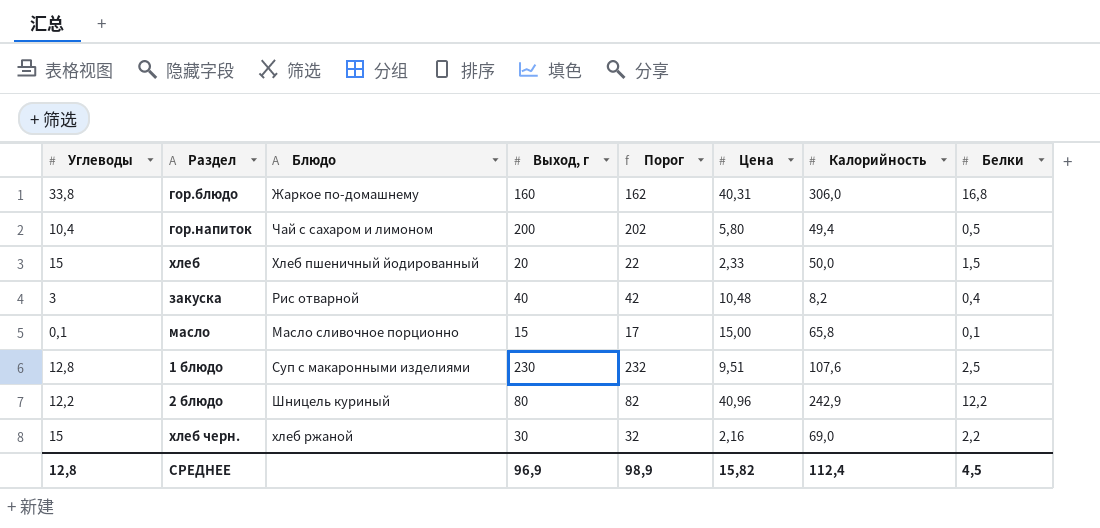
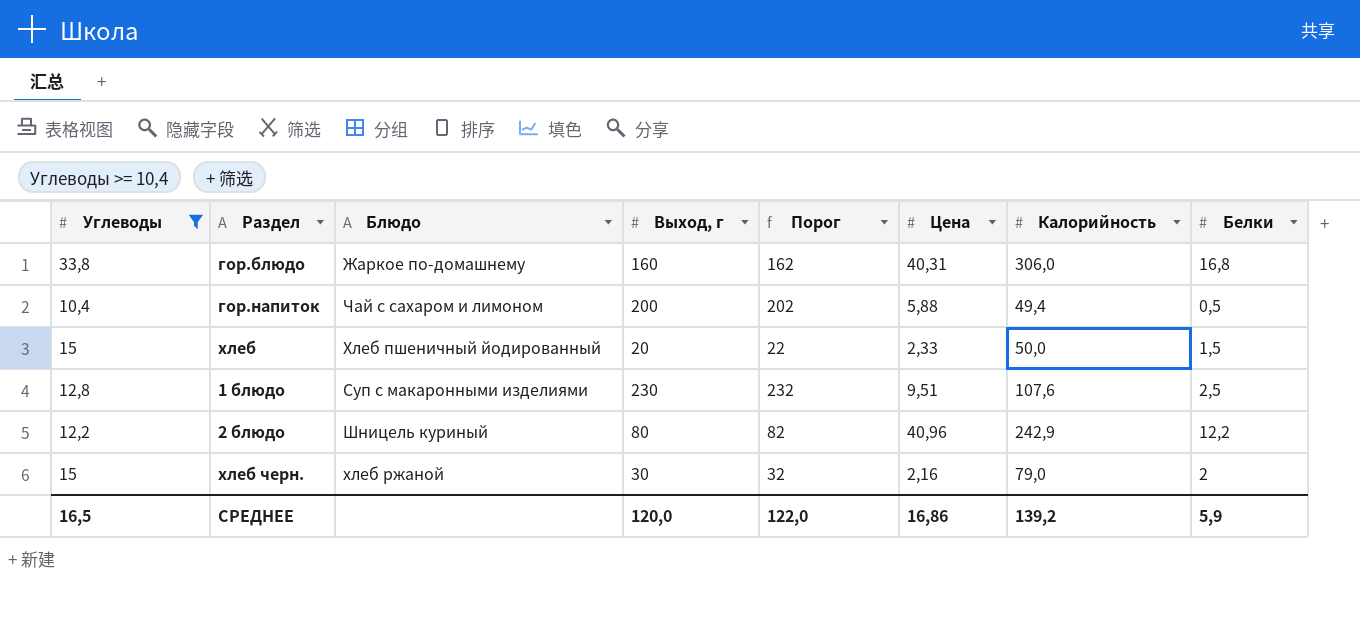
filter: none -> Углеводы >= 10,4
гор.напиток | Цена: 5,80 -> 5,88
хлеб черн. | Калорийность: 69,0 -> 79,0
хлеб черн. | Белки: 2,2 -> 2
СРЕДНЕЕ | Углеводы: 12,8 -> 16,5
СРЕДНЕЕ | Выход, г: 96,9 -> 120,0
СРЕДНЕЕ | Порог: 98,9 -> 122,0
СРЕДНЕЕ | Цена: 15,82 -> 16,86
СРЕДНЕЕ | Калорийность: 112,4 -> 139,2
СРЕДНЕЕ | Белки: 4,5 -> 5,9

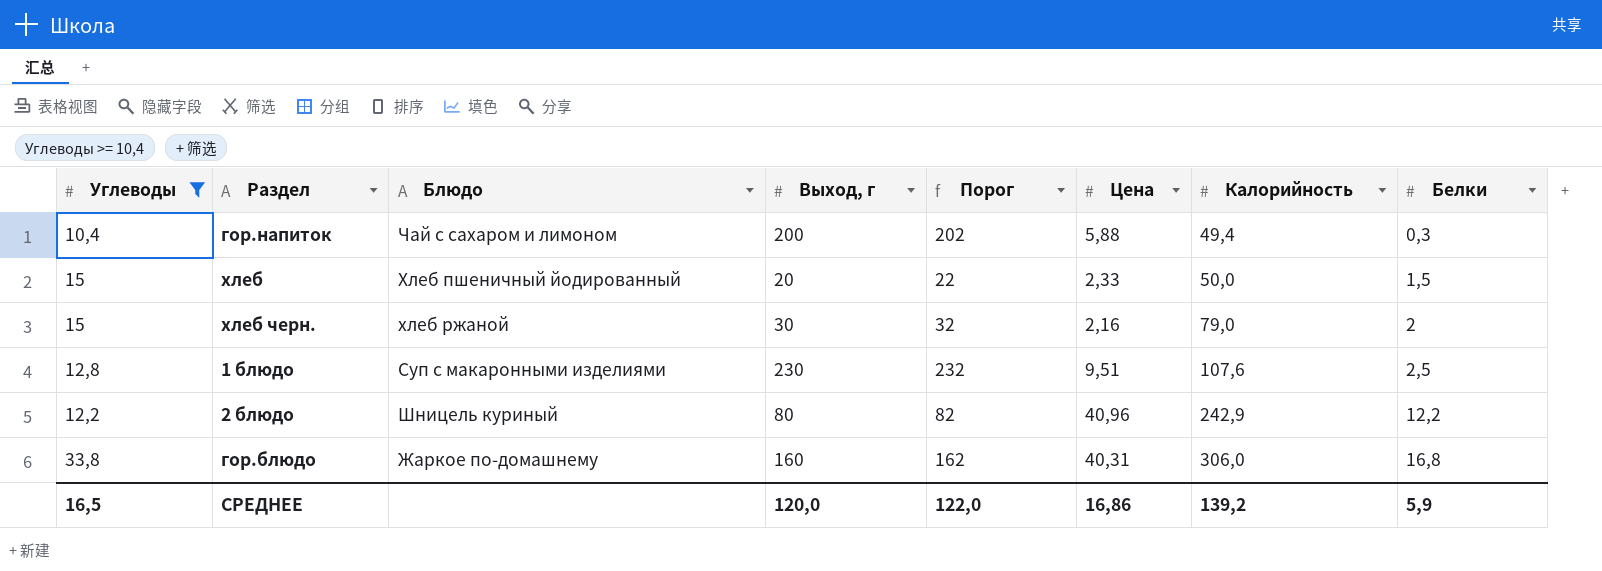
row order: none -> Калорийность ascending
гор.напиток | Белки: 0,5 -> 0,3

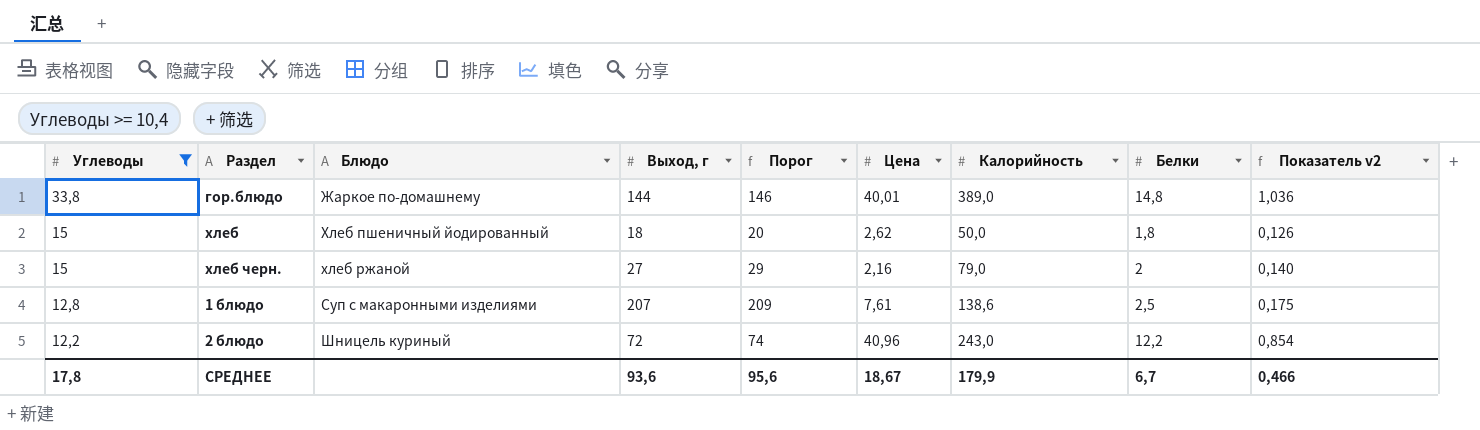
row order: Калорийность ascending -> Углеводы descending
column Показатель v2 | formula: none -> [Белки] * 0,07
row гор.напиток: 10,4 | Чай с сахаром и лимоном | 200 | 202 | 5,88 | 49,4 | 0,3 -> none
гор.блюдо | Выход, г: 160 -> 144
гор.блюдо | Порог: 162 -> 146
гор.блюдо | Цена: 40,31 -> 40,01
гор.блюдо | Калорийность: 306,0 -> 389,0
гор.блюдо | Белки: 16,8 -> 14,8
хлеб | Выход, г: 20 -> 18
хлеб | Порог: 22 -> 20
хлеб | Цена: 2,33 -> 2,62
хлеб | Белки: 1,5 -> 1,8
хлеб черн. | Выход, г: 30 -> 27
хлеб черн. | Порог: 32 -> 29
1 блюдо | Выход, г: 230 -> 207
1 блюдо | Порог: 232 -> 209
1 блюдо | Цена: 9,51 -> 7,61
1 блюдо | Калорийность: 107,6 -> 138,6
2 блюдо | Выход, г: 80 -> 72
2 блюдо | Порог: 82 -> 74
2 блюдо | Калорийность: 242,9 -> 243,0
СРЕДНЕЕ | Углеводы: 16,5 -> 17,8
СРЕДНЕЕ | Выход, г: 120,0 -> 93,6
СРЕДНЕЕ | Порог: 122,0 -> 95,6
СРЕДНЕЕ | Цена: 16,86 -> 18,67
СРЕДНЕЕ | Калорийность: 139,2 -> 179,9
СРЕДНЕЕ | Белки: 5,9 -> 6,7

